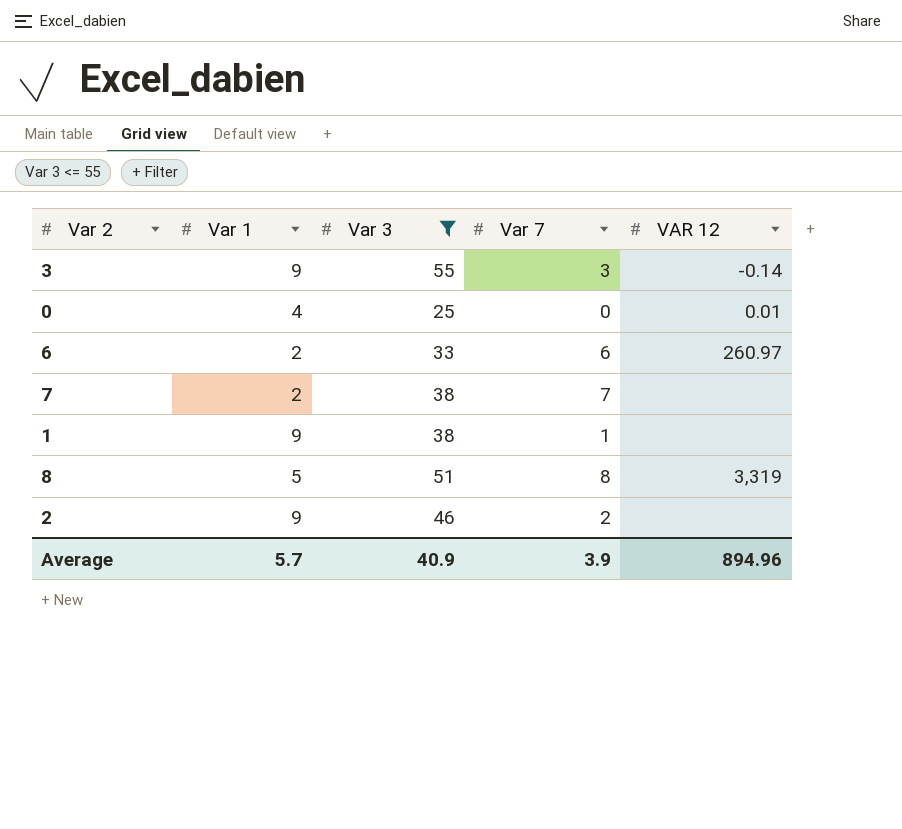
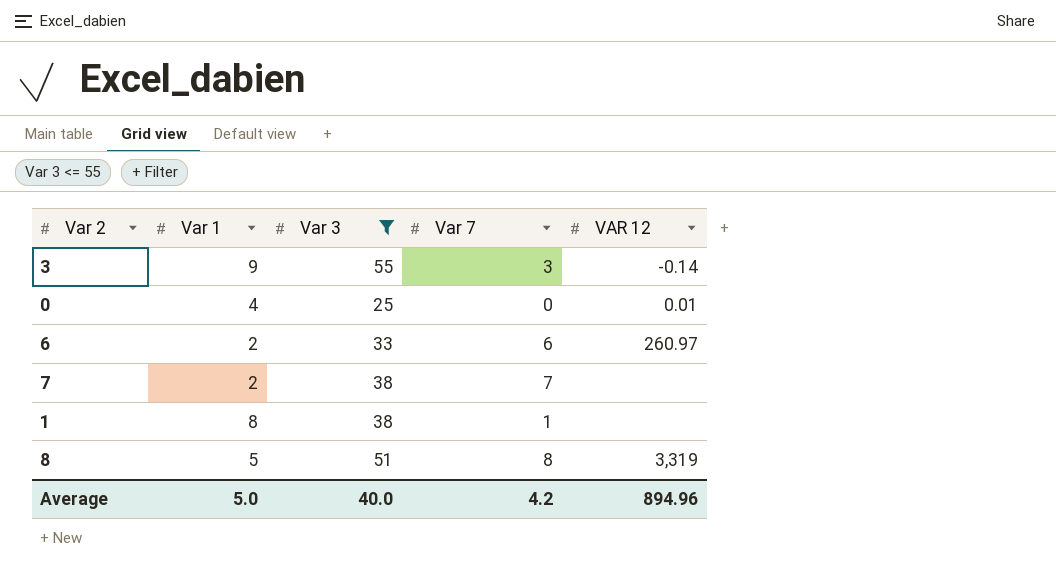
row 2: 9 | 46 | 2 | none -> none
1 | Var 1: 9 -> 8
Average | Var 1: 5.7 -> 5.0
Average | Var 3: 40.9 -> 40.0
Average | Var 7: 3.9 -> 4.2

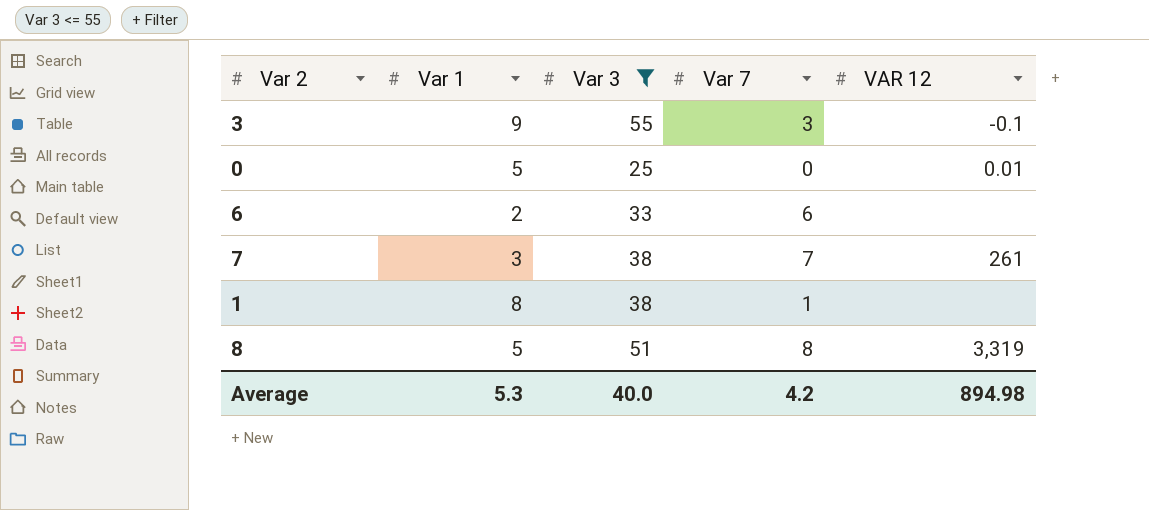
3 | VAR 12: -0.14 -> -0.1
0 | Var 1: 4 -> 5
6 | VAR 12: 260.97 -> none
7 | Var 1: 2 -> 3
7 | VAR 12: none -> 261
Average | Var 1: 5.0 -> 5.3
Average | VAR 12: 894.96 -> 894.98

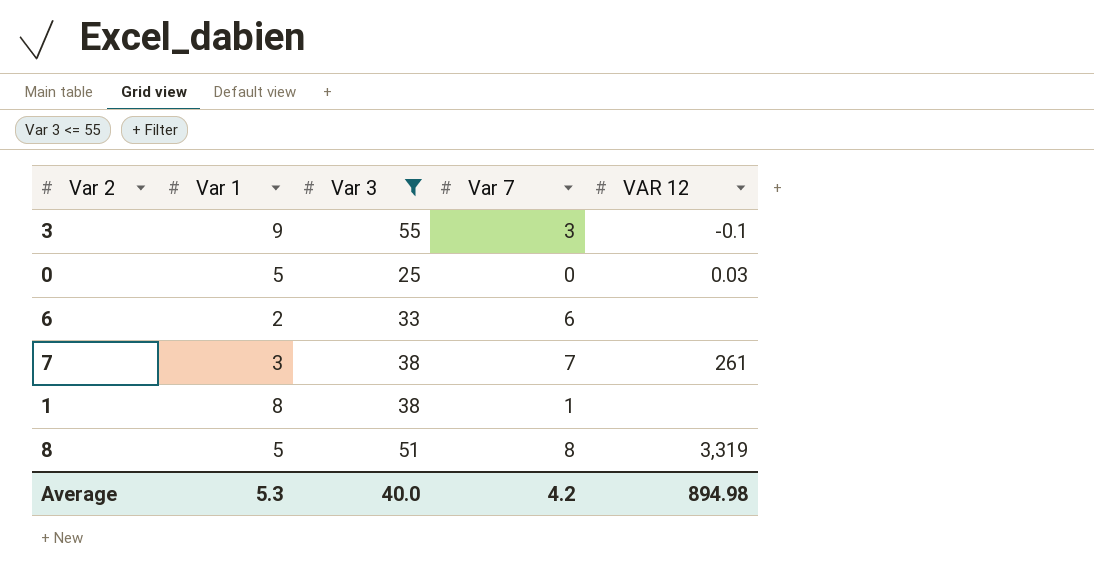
0 | VAR 12: 0.01 -> 0.03

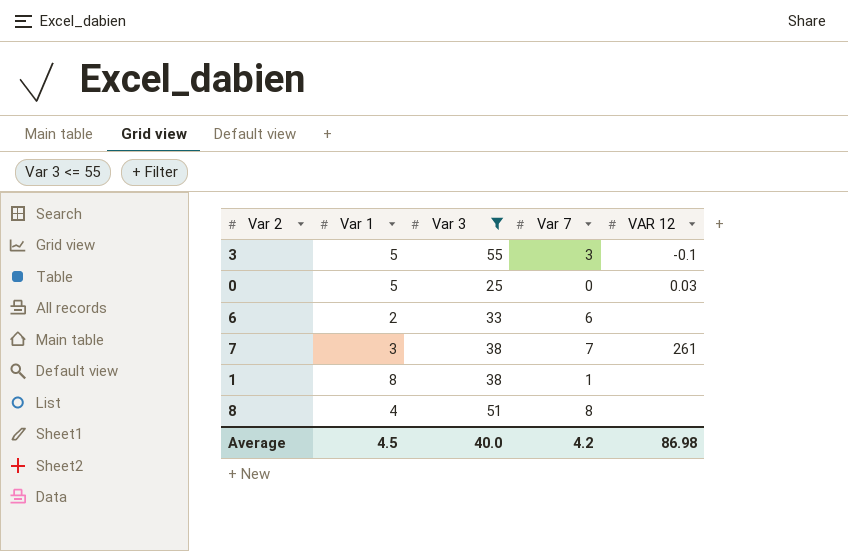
3 | Var 1: 9 -> 5
8 | Var 1: 5 -> 4
8 | VAR 12: 3,319 -> none
Average | Var 1: 5.3 -> 4.5
Average | VAR 12: 894.98 -> 86.98

